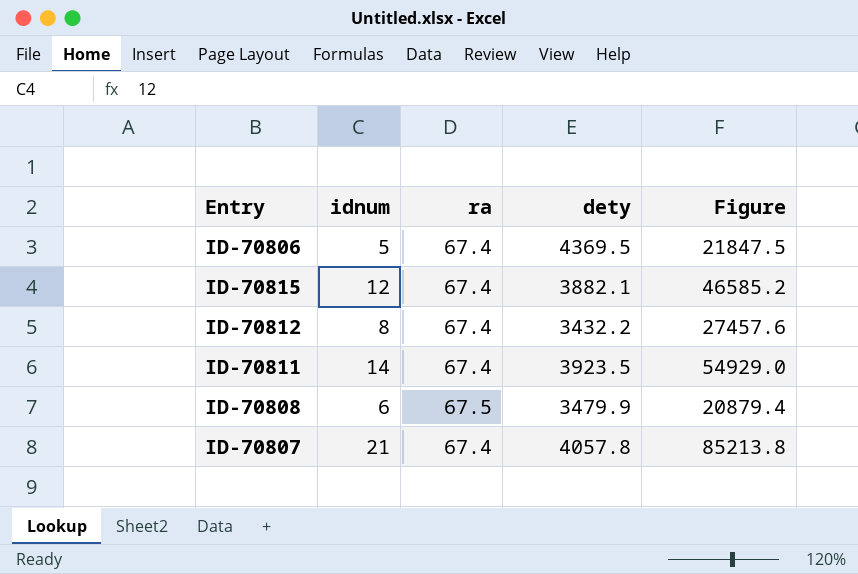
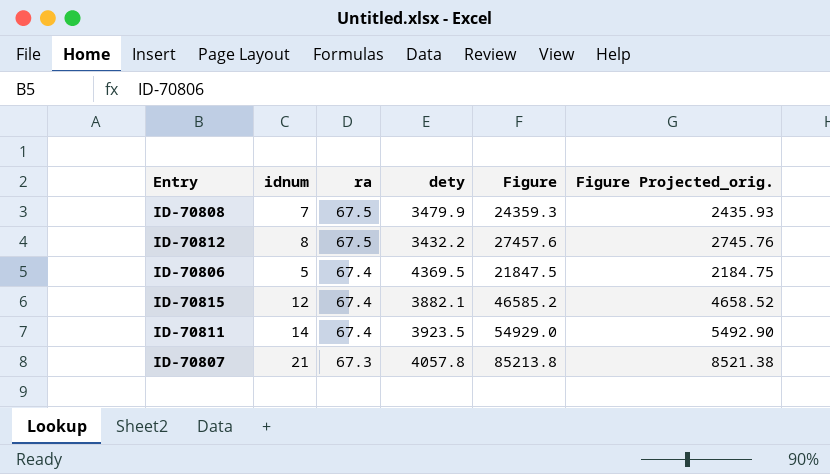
row order: none -> ra descending
column Figure Projected_orig. | formula: none -> [Figure] * 0.1
ID-70808 | idnum: 6 -> 7
ID-70808 | Figure: 20879.4 -> 24359.3
ID-70812 | ra: 67.4 -> 67.5
ID-70807 | ra: 67.4 -> 67.3

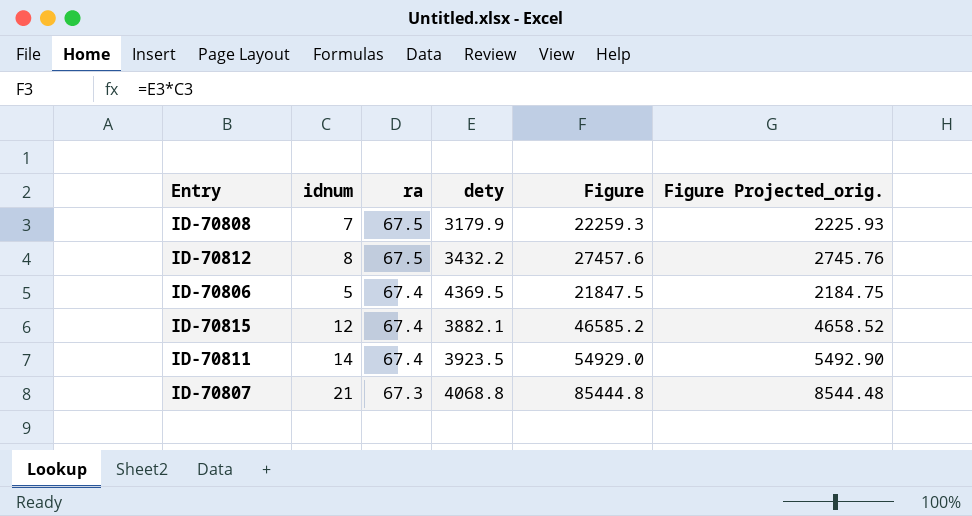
ID-70808 | dety: 3479.9 -> 3179.9
ID-70808 | Figure: 24359.3 -> 22259.3
ID-70808 | Figure Projected_orig.: 2435.93 -> 2225.93
ID-70807 | dety: 4057.8 -> 4068.8
ID-70807 | Figure: 85213.8 -> 85444.8
ID-70807 | Figure Projected_orig.: 8521.38 -> 8544.48

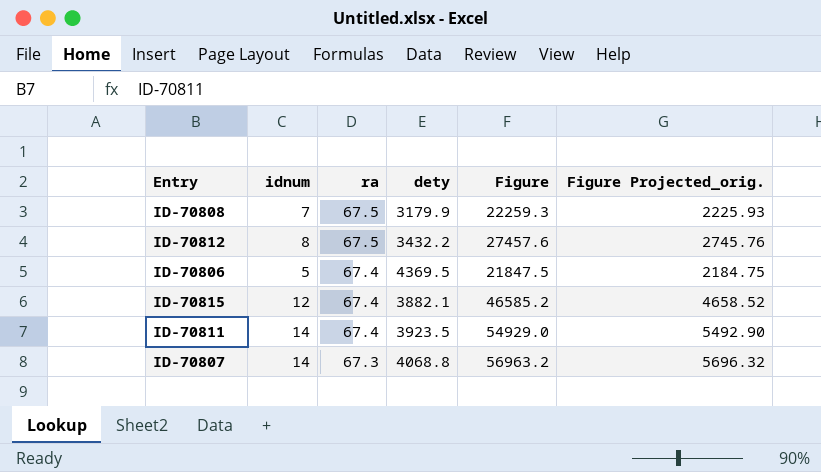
ID-70807 | idnum: 21 -> 14
ID-70807 | Figure: 85444.8 -> 56963.2
ID-70807 | Figure Projected_orig.: 8544.48 -> 5696.32

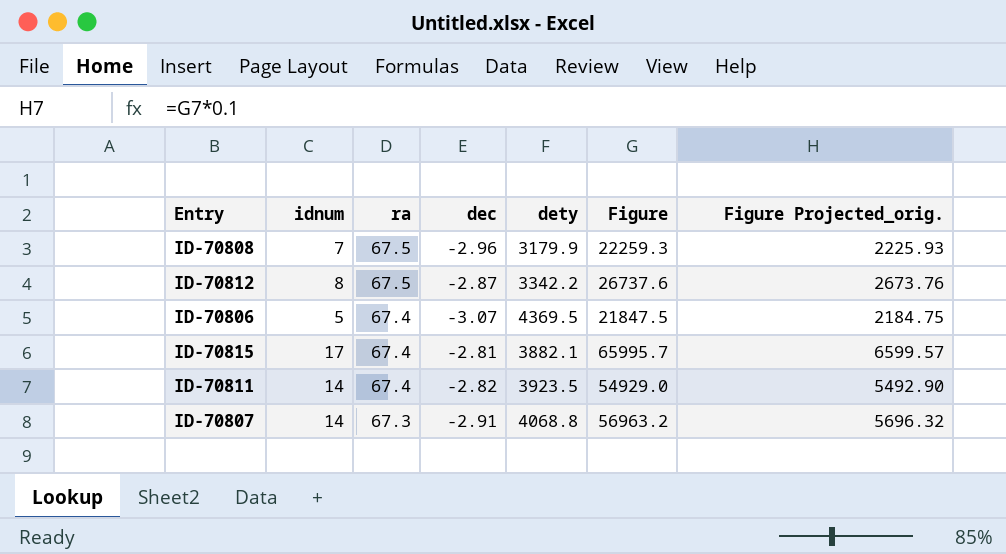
column dec | position: none -> 4
ID-70812 | dety: 3432.2 -> 3342.2
ID-70812 | Figure: 27457.6 -> 26737.6
ID-70812 | Figure Projected_orig.: 2745.76 -> 2673.76
ID-70815 | idnum: 12 -> 17
ID-70815 | Figure: 46585.2 -> 65995.7
ID-70815 | Figure Projected_orig.: 4658.52 -> 6599.57

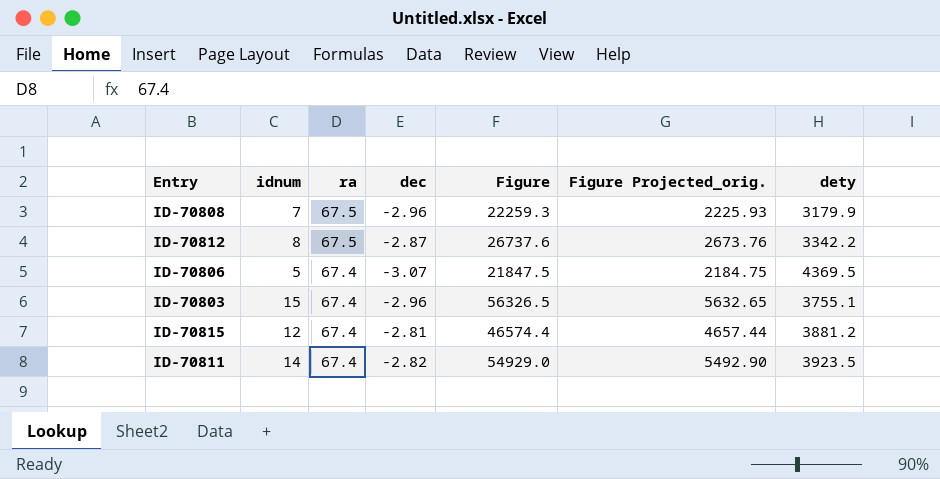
column dety | position: 5 -> 7
row ID-70807: 14 | 67.3 | -2.91 | 4068.8 | 56963.2 | 5696.32 -> none
row ID-70803: none -> 15 | 67.4 | -2.96 | 56326.5 | 5632.65 | 3755.1
ID-70815 | idnum: 17 -> 12
ID-70815 | Figure: 65995.7 -> 46574.4
ID-70815 | Figure Projected_orig.: 6599.57 -> 4657.44
ID-70815 | dety: 3882.1 -> 3881.2

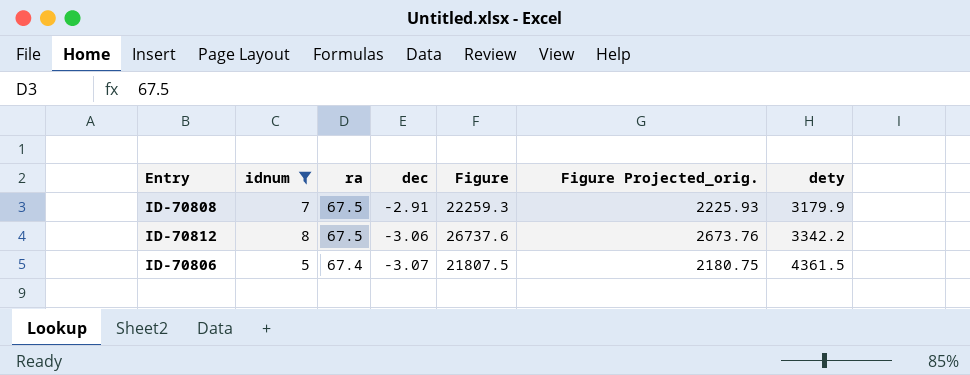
filter: none -> idnum <= 8
ID-70808 | dec: -2.96 -> -2.91
ID-70812 | dec: -2.87 -> -3.06
ID-70806 | Figure: 21847.5 -> 21807.5
ID-70806 | Figure Projected_orig.: 2184.75 -> 2180.75
ID-70806 | dety: 4369.5 -> 4361.5

